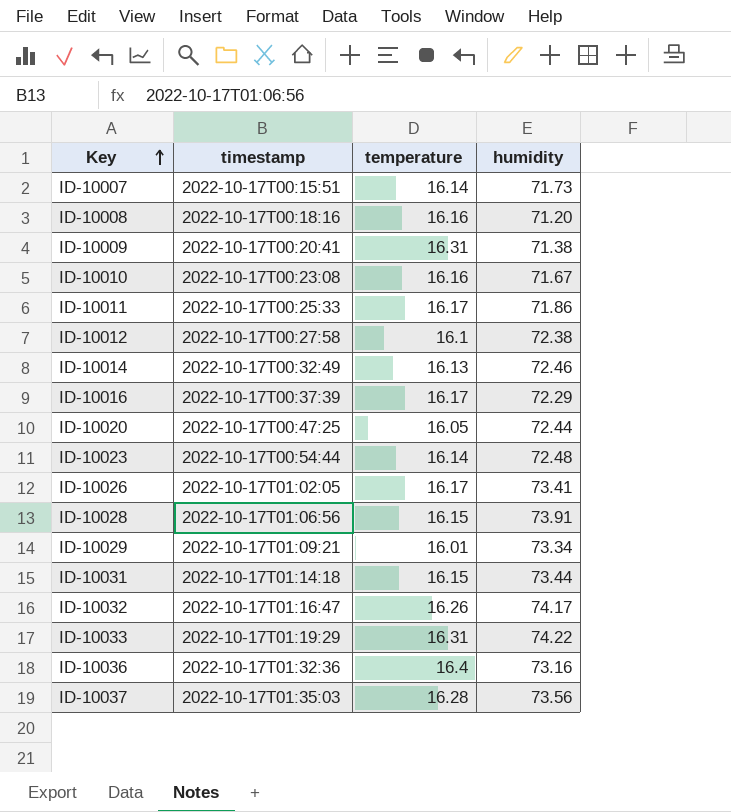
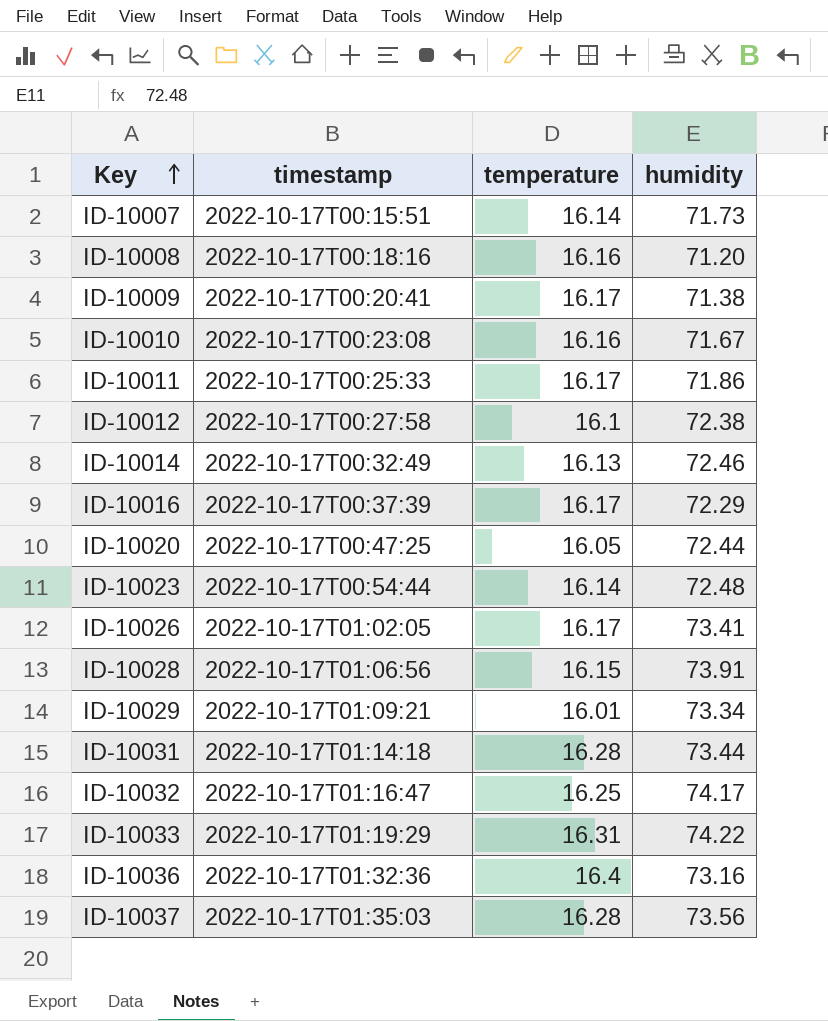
ID-10009 | temperature: 16.31 -> 16.17
ID-10031 | temperature: 16.15 -> 16.28
ID-10032 | temperature: 16.26 -> 16.25

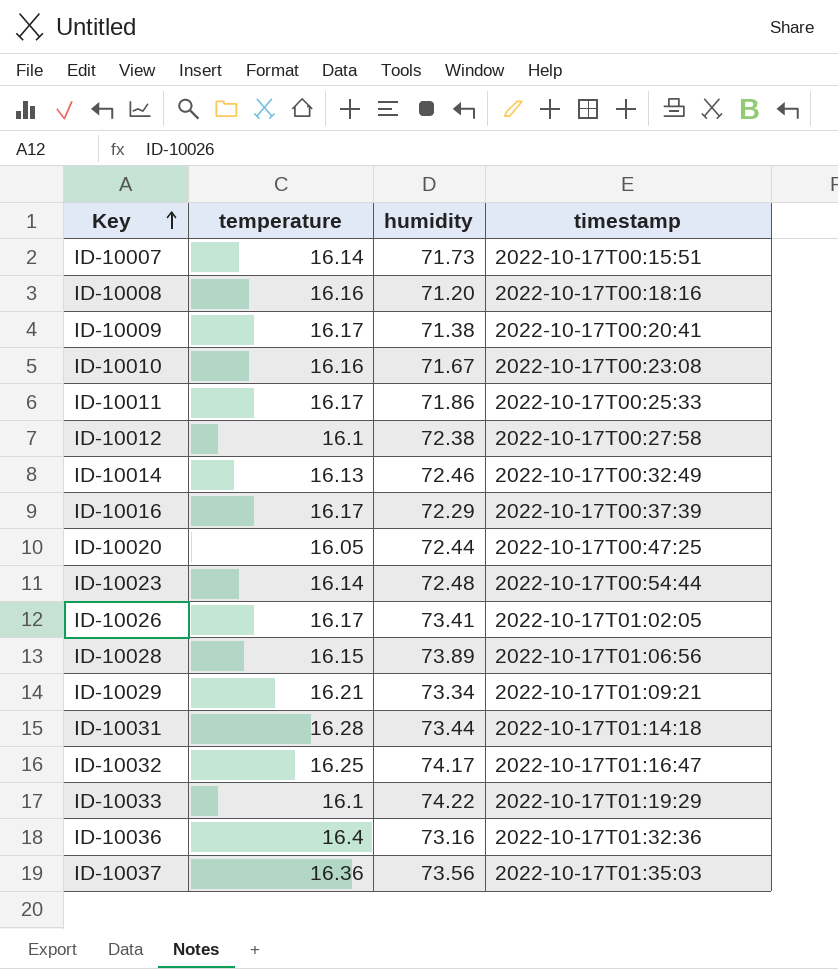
column timestamp | position: 2 -> 4
ID-10028 | humidity: 73.91 -> 73.89
ID-10029 | temperature: 16.01 -> 16.21
ID-10033 | temperature: 16.31 -> 16.1
ID-10037 | temperature: 16.28 -> 16.36

